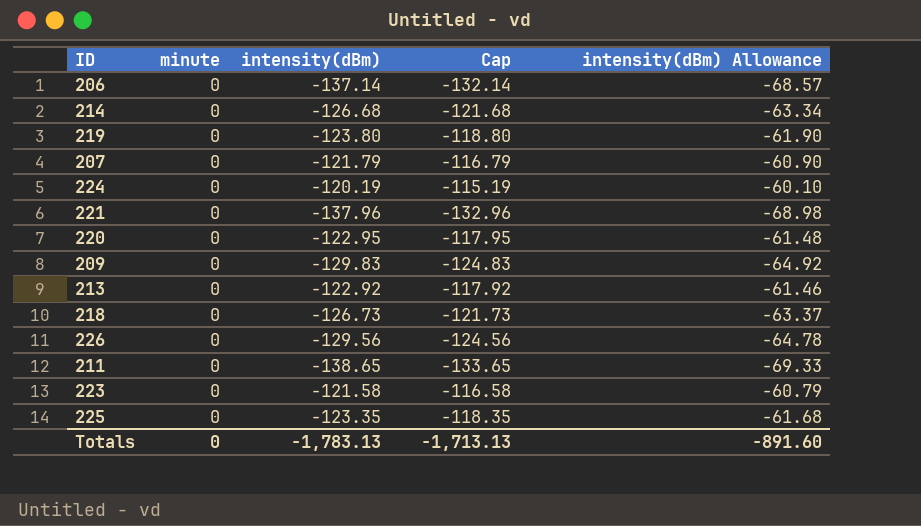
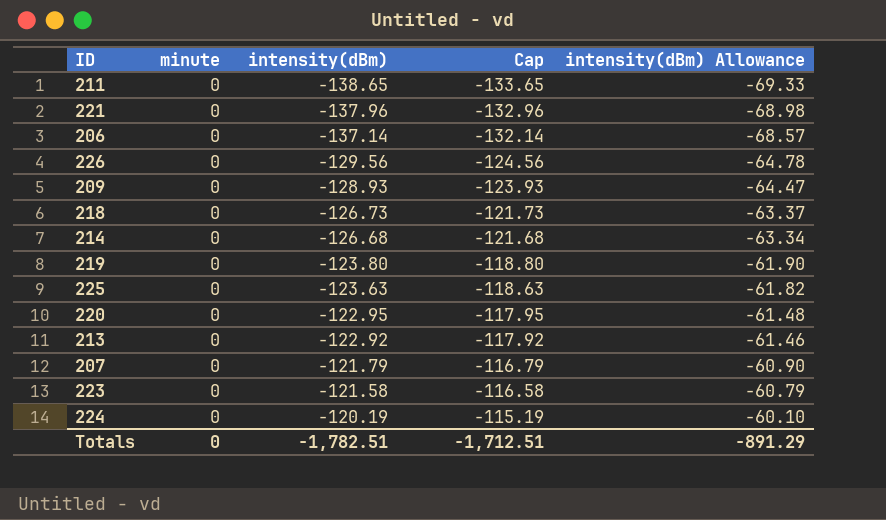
row order: none -> intensity(dBm) ascending
209 | intensity(dBm): -129.83 -> -128.93
209 | Cap: -124.83 -> -123.93
209 | intensity(dBm) Allowance: -64.92 -> -64.47
225 | intensity(dBm): -123.35 -> -123.63
225 | Cap: -118.35 -> -118.63
225 | intensity(dBm) Allowance: -61.68 -> -61.82
Totals | intensity(dBm): -1,783.13 -> -1,782.51
Totals | Cap: -1,713.13 -> -1,712.51
Totals | intensity(dBm) Allowance: -891.60 -> -891.29

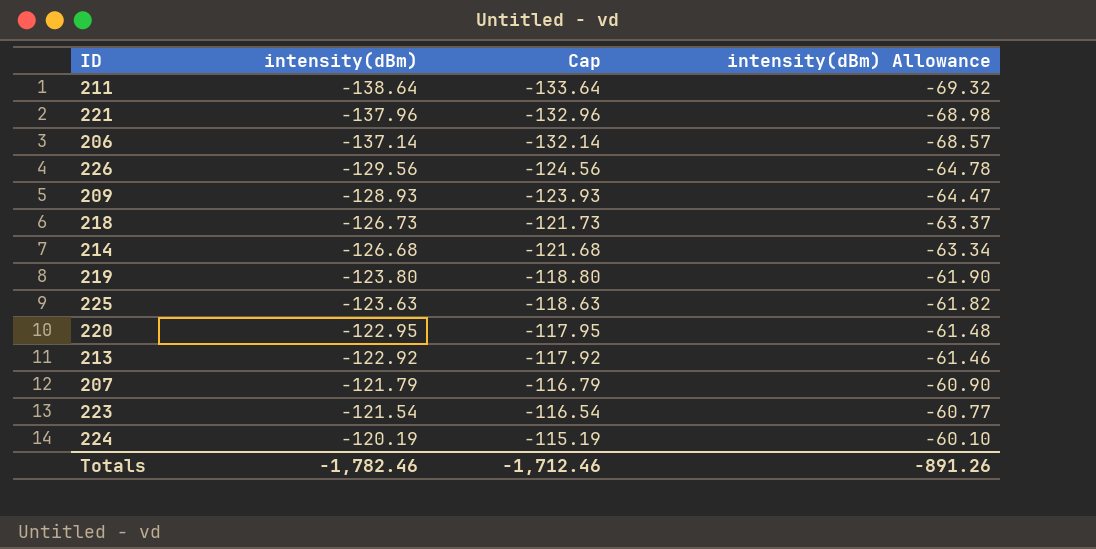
column minute | position: 2 -> none
211 | intensity(dBm): -138.65 -> -138.64
211 | Cap: -133.65 -> -133.64
211 | intensity(dBm) Allowance: -69.33 -> -69.32
223 | intensity(dBm): -121.58 -> -121.54
223 | Cap: -116.58 -> -116.54
223 | intensity(dBm) Allowance: -60.79 -> -60.77
Totals | intensity(dBm): -1,782.51 -> -1,782.46
Totals | Cap: -1,712.51 -> -1,712.46
Totals | intensity(dBm) Allowance: -891.29 -> -891.26

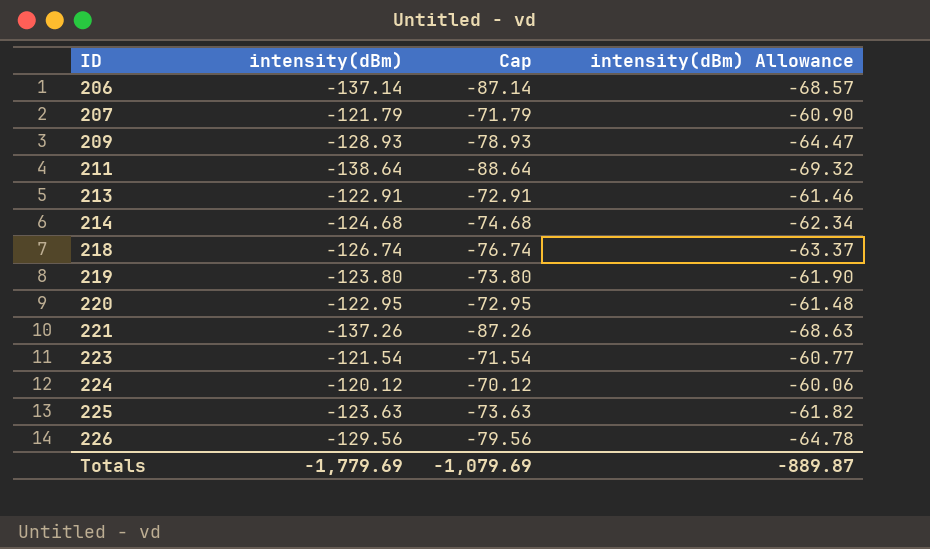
row order: intensity(dBm) ascending -> ID ascending
column Cap | formula: [intensity(dBm)] + 5 -> [intensity(dBm)] + 50
213 | intensity(dBm): -122.92 -> -122.91
214 | intensity(dBm): -126.68 -> -124.68
214 | intensity(dBm) Allowance: -63.34 -> -62.34
218 | intensity(dBm): -126.73 -> -126.74
221 | intensity(dBm): -137.96 -> -137.26
221 | intensity(dBm) Allowance: -68.98 -> -68.63
224 | intensity(dBm): -120.19 -> -120.12
224 | intensity(dBm) Allowance: -60.10 -> -60.06
Totals | intensity(dBm): -1,782.46 -> -1,779.69
Totals | Cap: -1,712.46 -> -1,079.69
Totals | intensity(dBm) Allowance: -891.26 -> -889.87

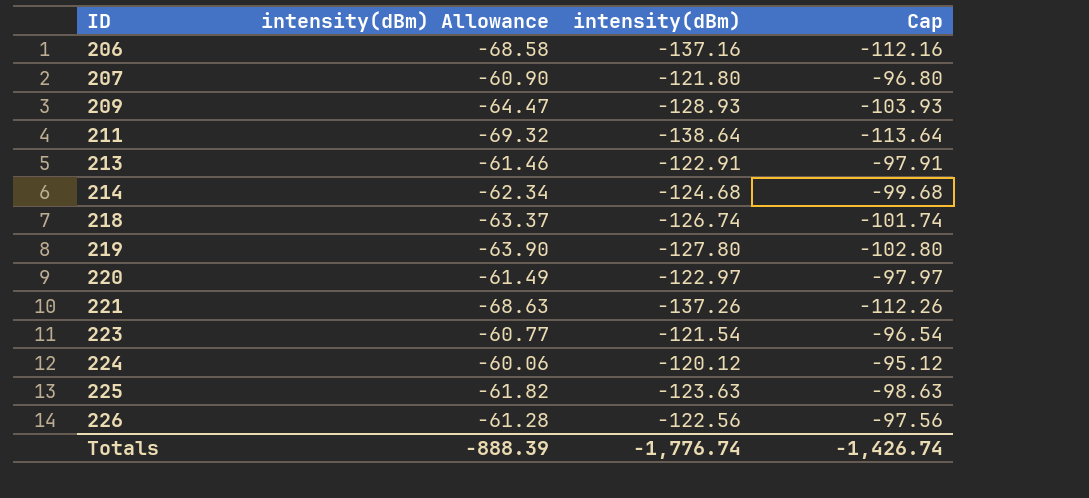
column intensity(dBm) Allowance | position: 4 -> 2
column Cap | formula: [intensity(dBm)] + 50 -> [intensity(dBm)] + 25
206 | intensity(dBm) Allowance: -68.57 -> -68.58
206 | intensity(dBm): -137.14 -> -137.16
207 | intensity(dBm): -121.79 -> -121.80
219 | intensity(dBm) Allowance: -61.90 -> -63.90
219 | intensity(dBm): -123.80 -> -127.80
220 | intensity(dBm) Allowance: -61.48 -> -61.49
220 | intensity(dBm): -122.95 -> -122.97
226 | intensity(dBm) Allowance: -64.78 -> -61.28
226 | intensity(dBm): -129.56 -> -122.56
Totals | intensity(dBm) Allowance: -889.87 -> -888.39
Totals | intensity(dBm): -1,779.69 -> -1,776.74
Totals | Cap: -1,079.69 -> -1,426.74

